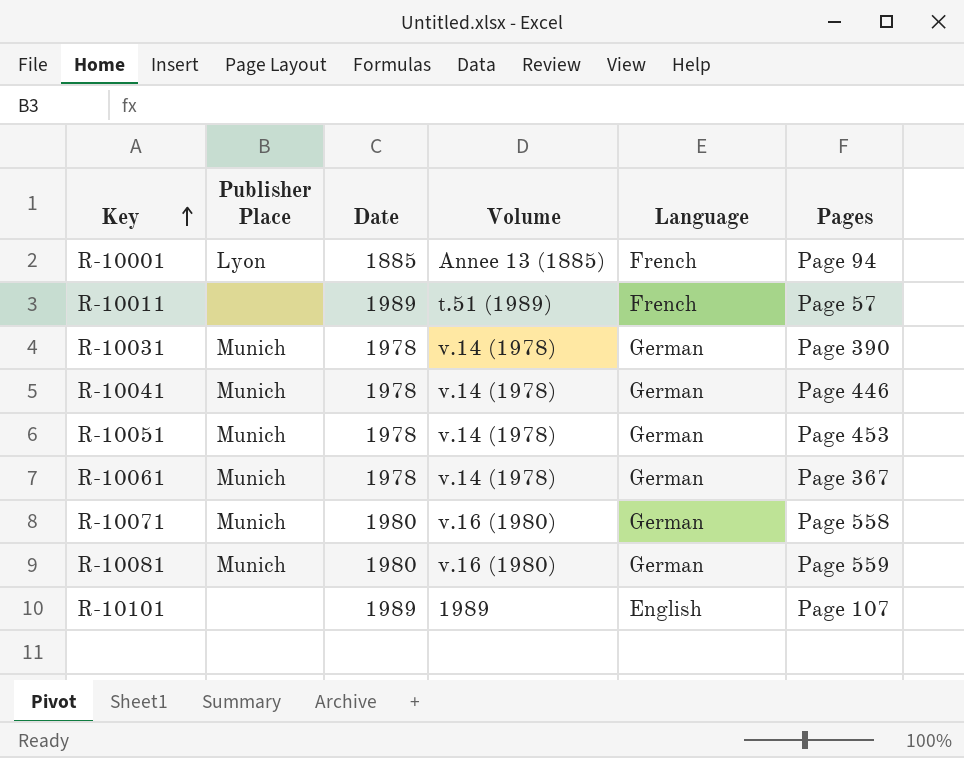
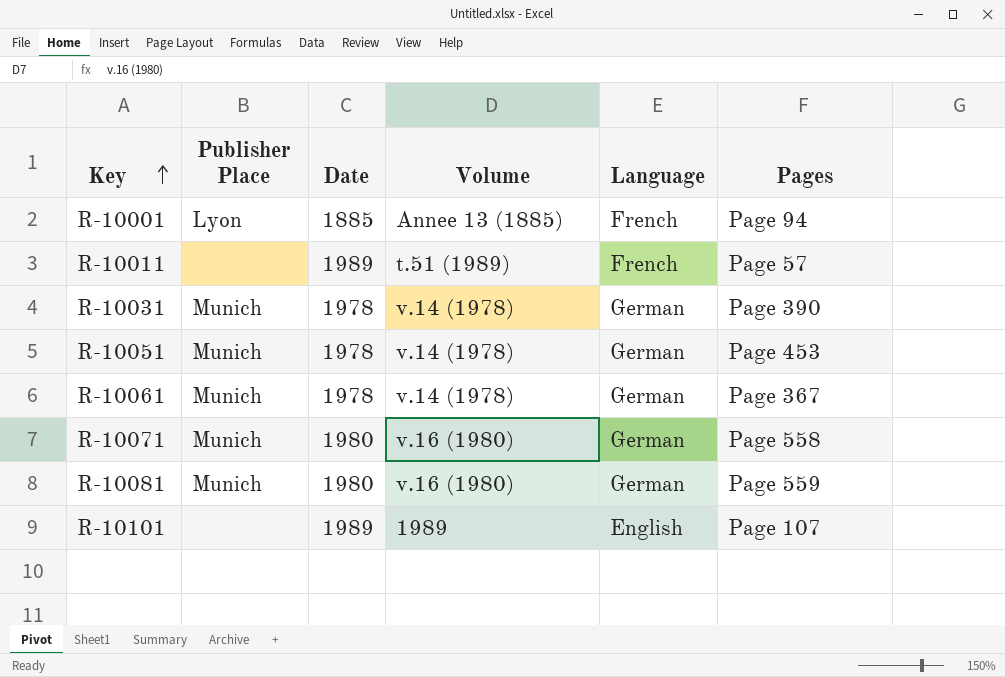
row R-10041: Munich | 1978 | v.14 (1978) | German | Page 446 -> none

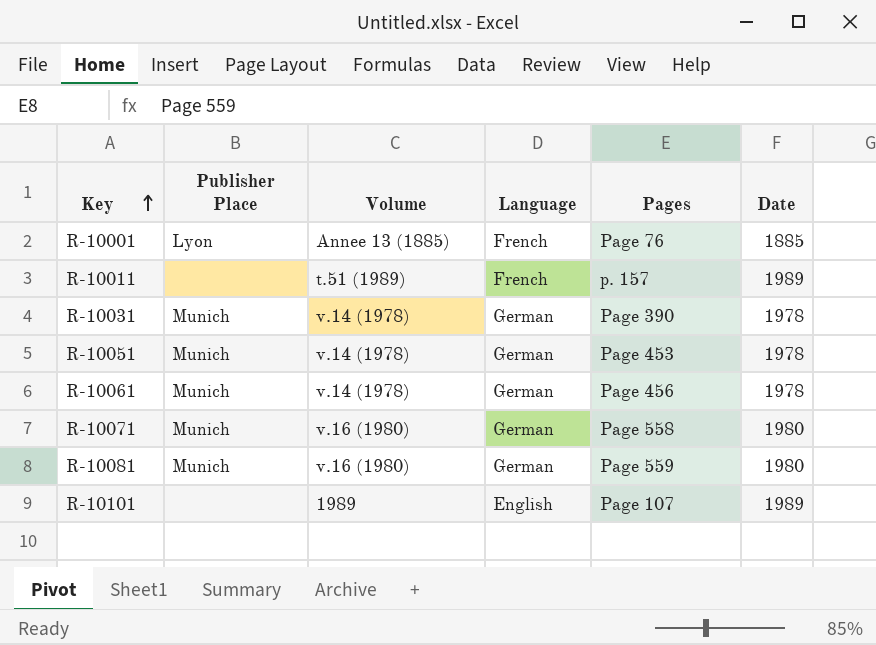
column Date | position: 3 -> 6
R-10001 | Pages: Page 94 -> Page 76
R-10011 | Pages: Page 57 -> p. 157
R-10061 | Pages: Page 367 -> Page 456

